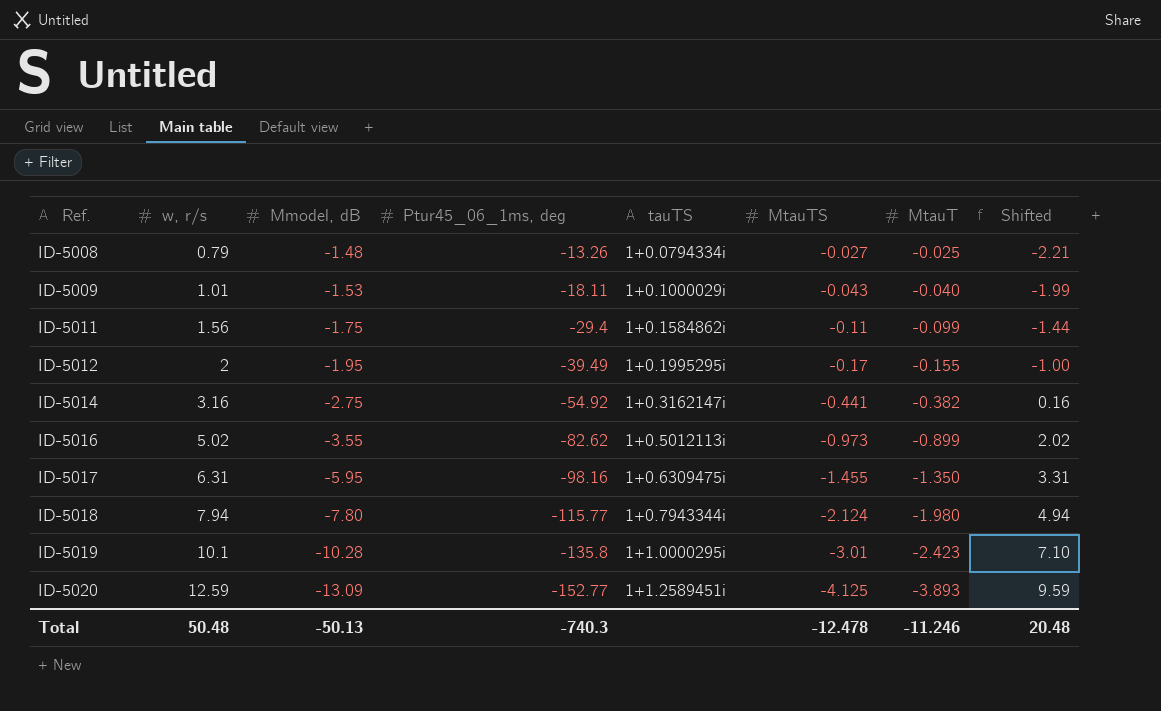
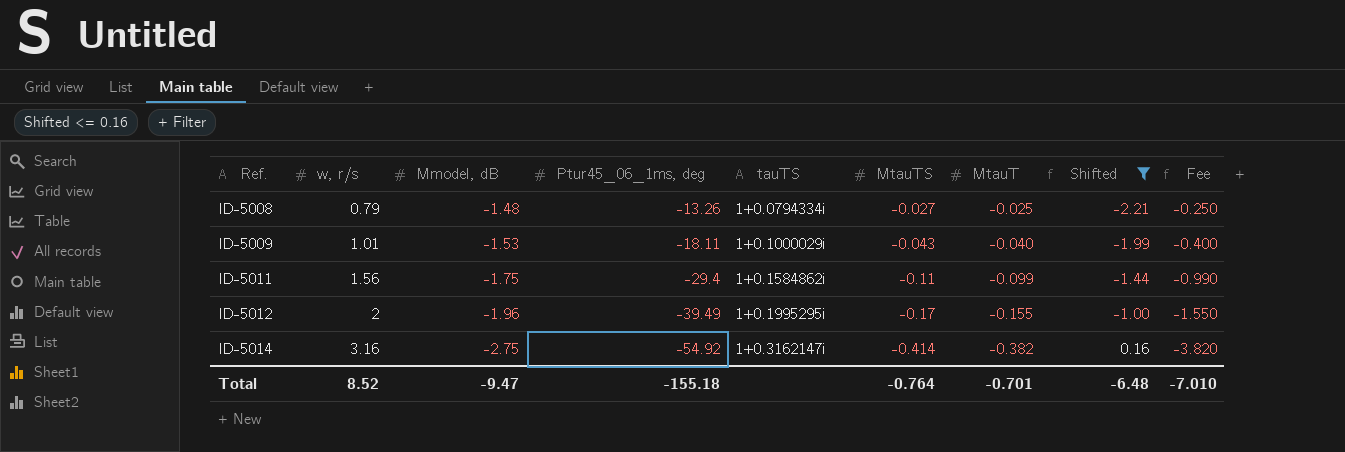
filter: none -> Shifted <= 0.16
column Fee | formula: none -> [MtauT] * 10
ID-5012 | Mmodel, dB: -1.95 -> -1.96
ID-5014 | MtauTS: -0.441 -> -0.414
Total | w, r/s: 50.48 -> 8.52
Total | Mmodel, dB: -50.13 -> -9.47
Total | Ptur45_06_1ms, deg: -740.3 -> -155.18
Total | MtauTS: -12.478 -> -0.764
Total | MtauT: -11.246 -> -0.701
Total | Shifted: 20.48 -> -6.48

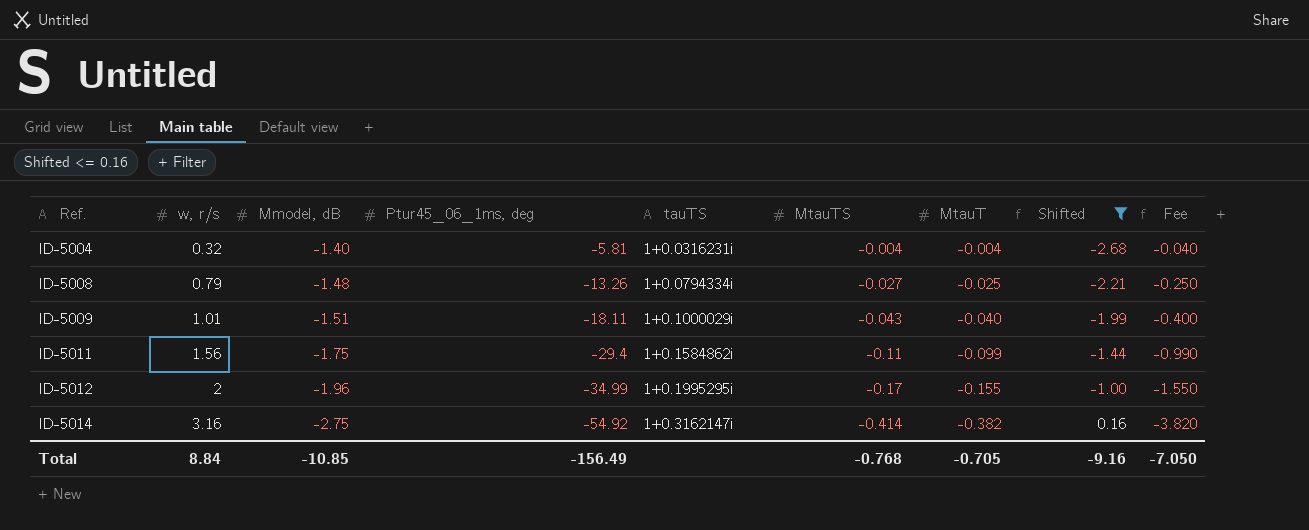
row ID-5004: none -> 0.32 | -1.40 | -5.81 | 1+0.0316231i | -0.004 | -0.004 | -2.68 | -0.040
ID-5009 | Mmodel, dB: -1.53 -> -1.51
ID-5012 | Ptur45_06_1ms, deg: -39.49 -> -34.99
Total | w, r/s: 8.52 -> 8.84
Total | Mmodel, dB: -9.47 -> -10.85
Total | Ptur45_06_1ms, deg: -155.18 -> -156.49
Total | MtauTS: -0.764 -> -0.768
Total | MtauT: -0.701 -> -0.705
Total | Shifted: -6.48 -> -9.16
Total | Fee: -7.010 -> -7.050

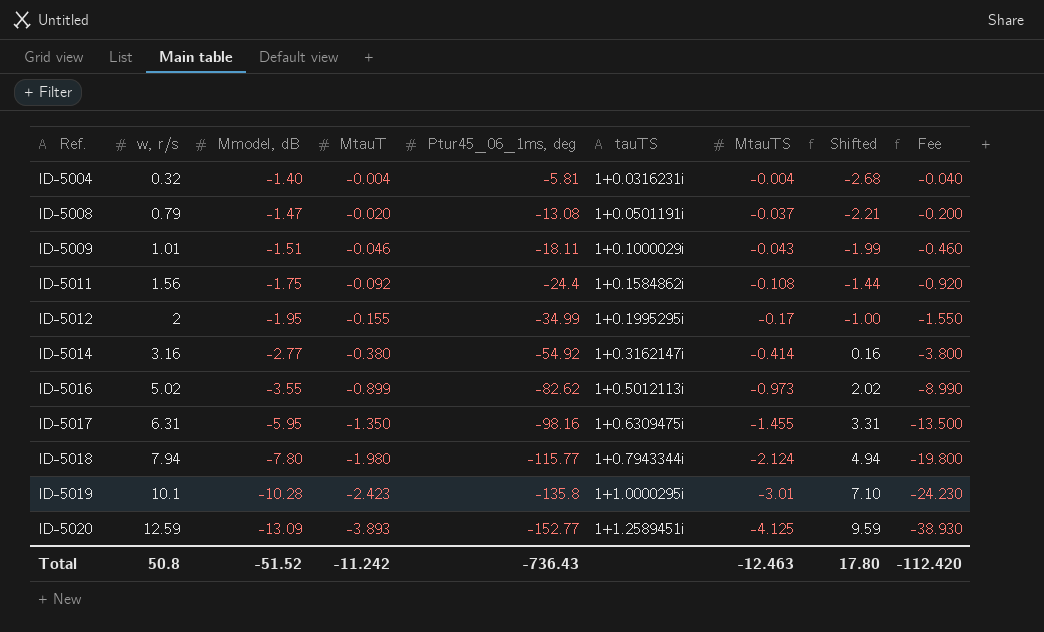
filter: Shifted <= 0.16 -> none
column MtauT | position: 7 -> 4
ID-5008 | Mmodel, dB: -1.48 -> -1.47
ID-5008 | MtauT: -0.025 -> -0.020
ID-5008 | Ptur45_06_1ms, deg: -13.26 -> -13.08
ID-5008 | tauTS: 1+0.0794334i -> 1+0.0501191i
ID-5008 | MtauTS: -0.027 -> -0.037
ID-5008 | Fee: -0.250 -> -0.200
ID-5009 | MtauT: -0.040 -> -0.046
ID-5009 | Fee: -0.400 -> -0.460
ID-5011 | MtauT: -0.099 -> -0.092
ID-5011 | Ptur45_06_1ms, deg: -29.4 -> -24.4
ID-5011 | MtauTS: -0.11 -> -0.108
ID-5011 | Fee: -0.990 -> -0.920
ID-5012 | Mmodel, dB: -1.96 -> -1.95
ID-5014 | Mmodel, dB: -2.75 -> -2.77
ID-5014 | MtauT: -0.382 -> -0.380
ID-5014 | Fee: -3.820 -> -3.800
Total | w, r/s: 8.84 -> 50.8
Total | Mmodel, dB: -10.85 -> -51.52
Total | MtauT: -0.705 -> -11.242
Total | Ptur45_06_1ms, deg: -156.49 -> -736.43
Total | MtauTS: -0.768 -> -12.463
Total | Shifted: -9.16 -> 17.80
Total | Fee: -7.050 -> -112.420

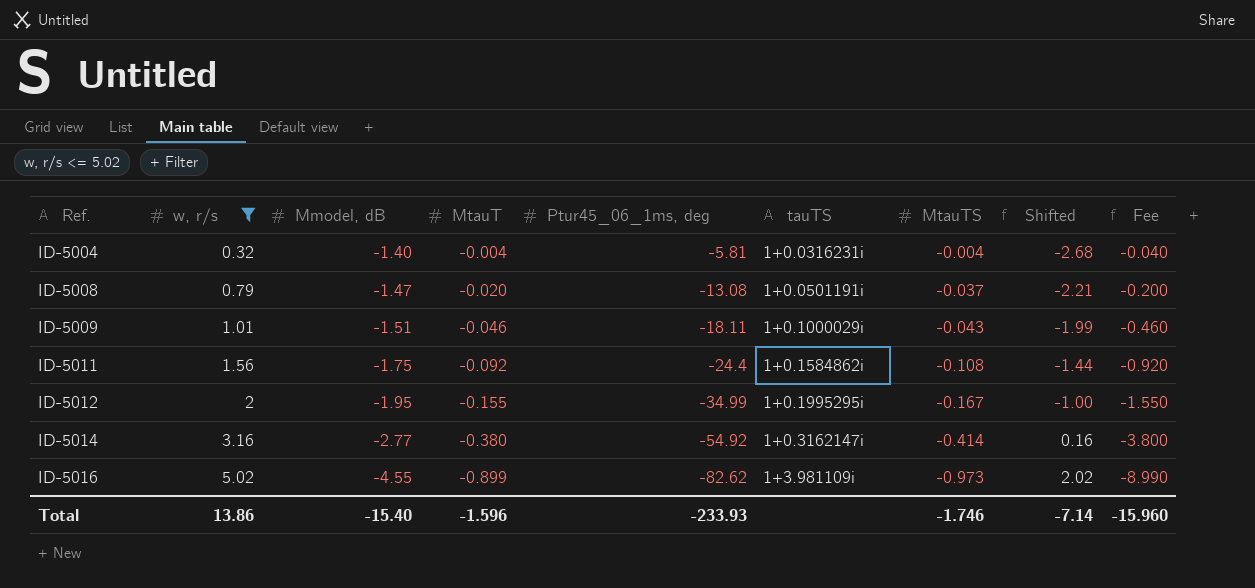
filter: none -> w, r/s <= 5.02
ID-5012 | MtauTS: -0.17 -> -0.167
ID-5016 | Mmodel, dB: -3.55 -> -4.55
ID-5016 | tauTS: 1+0.5012113i -> 1+3.981109i
Total | w, r/s: 50.8 -> 13.86
Total | Mmodel, dB: -51.52 -> -15.40
Total | MtauT: -11.242 -> -1.596
Total | Ptur45_06_1ms, deg: -736.43 -> -233.93
Total | MtauTS: -12.463 -> -1.746
Total | Shifted: 17.80 -> -7.14
Total | Fee: -112.420 -> -15.960

